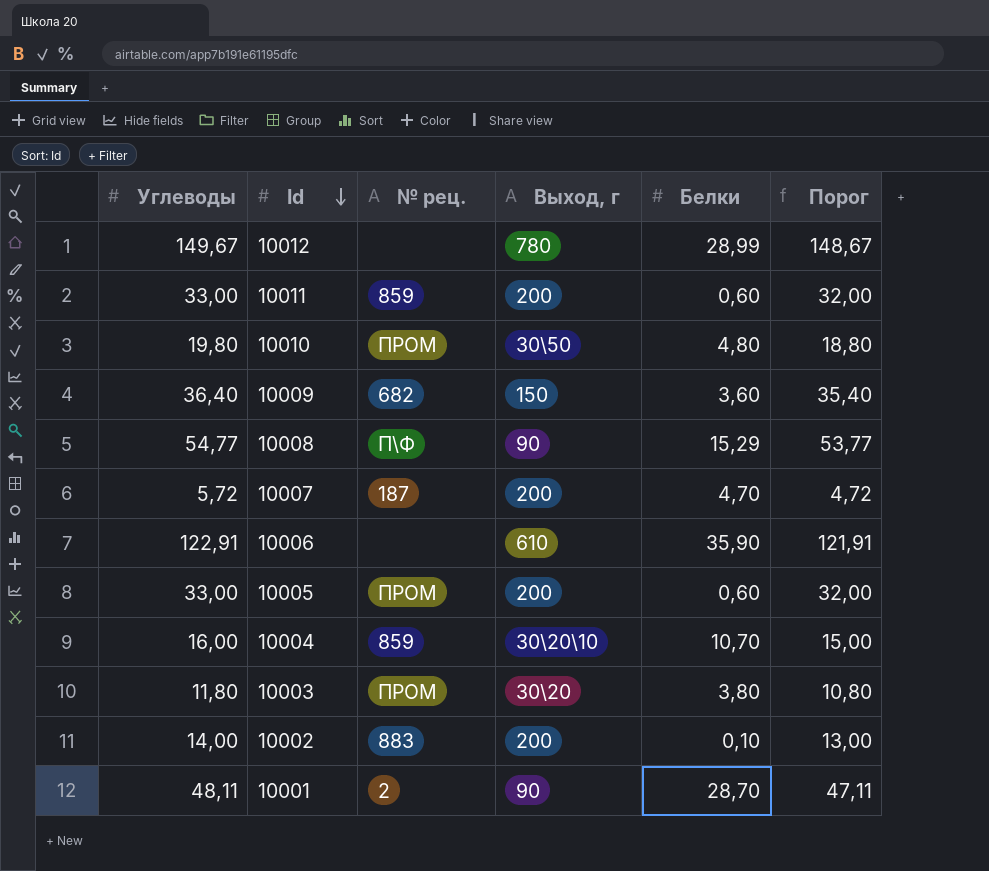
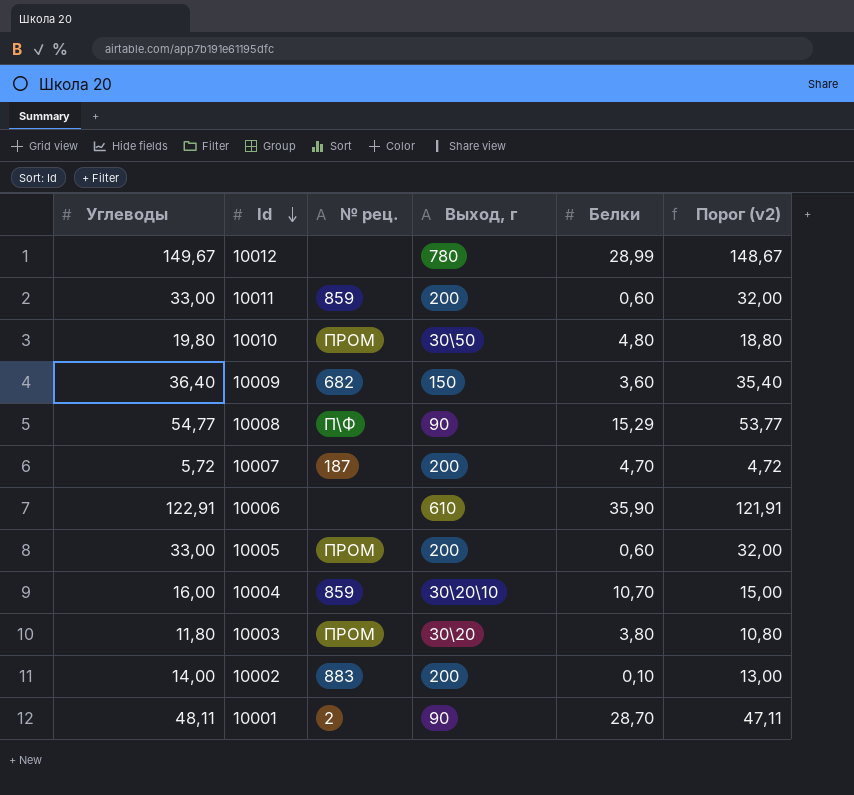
column name: Порог -> Порог (v2)

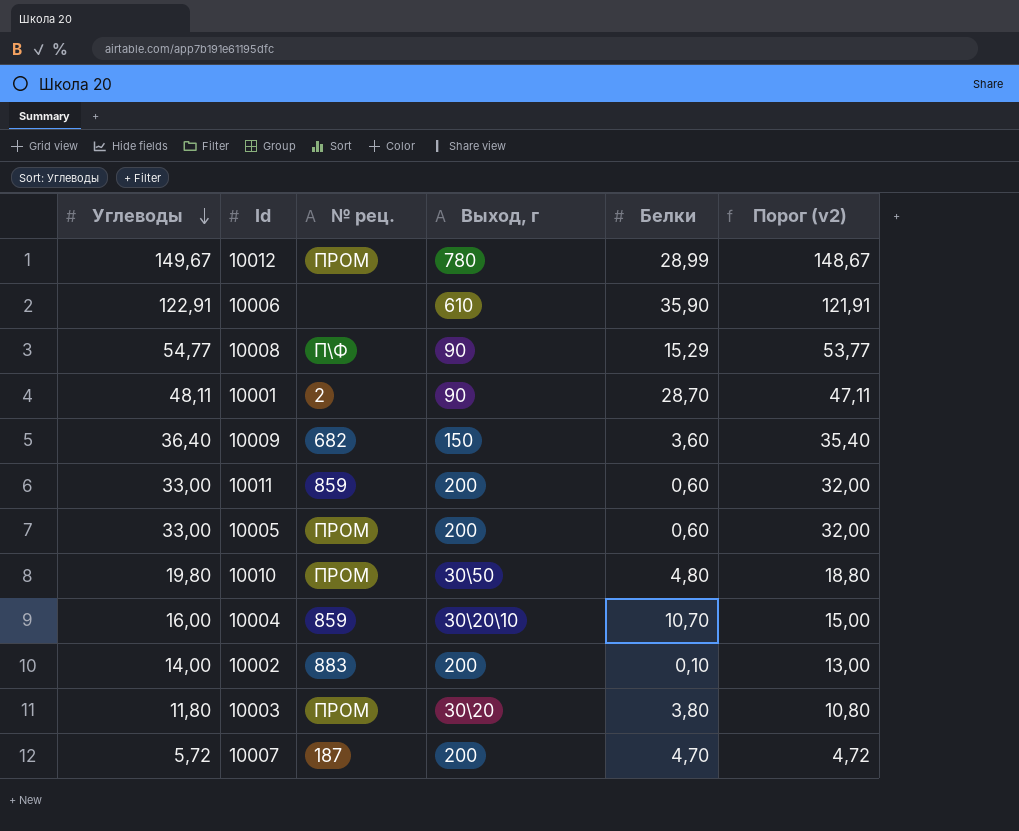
row order: Id descending -> Углеводы descending
10012 | № рец.: none -> ПРОМ

